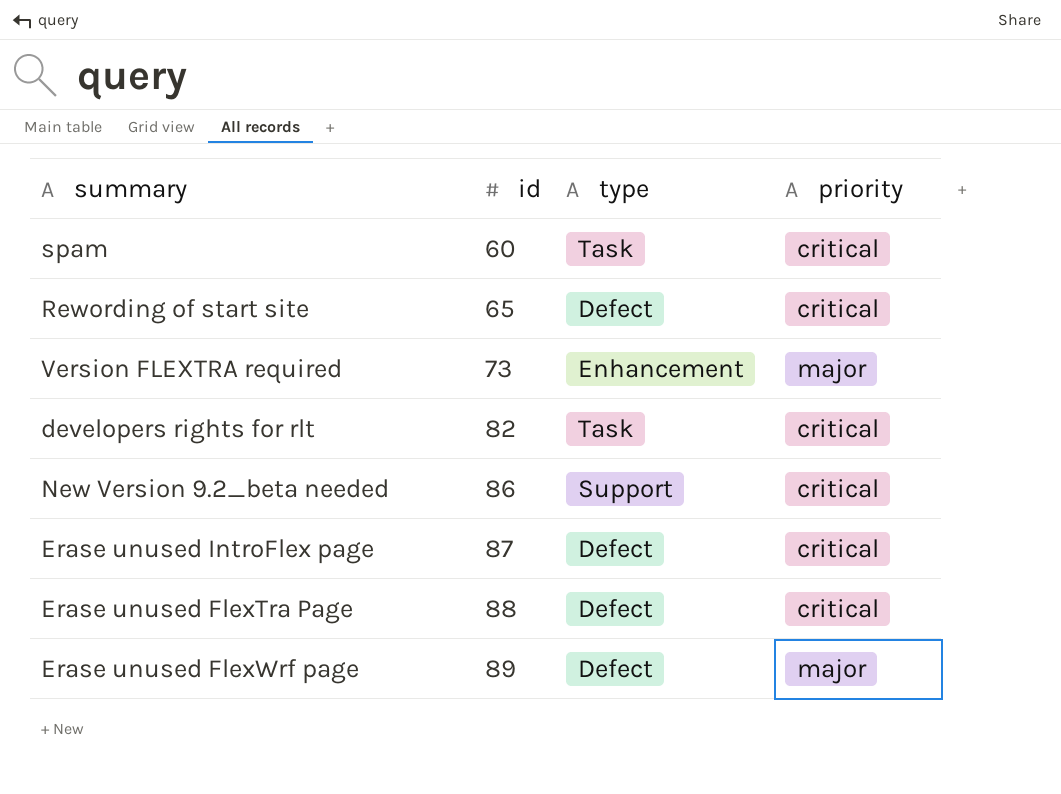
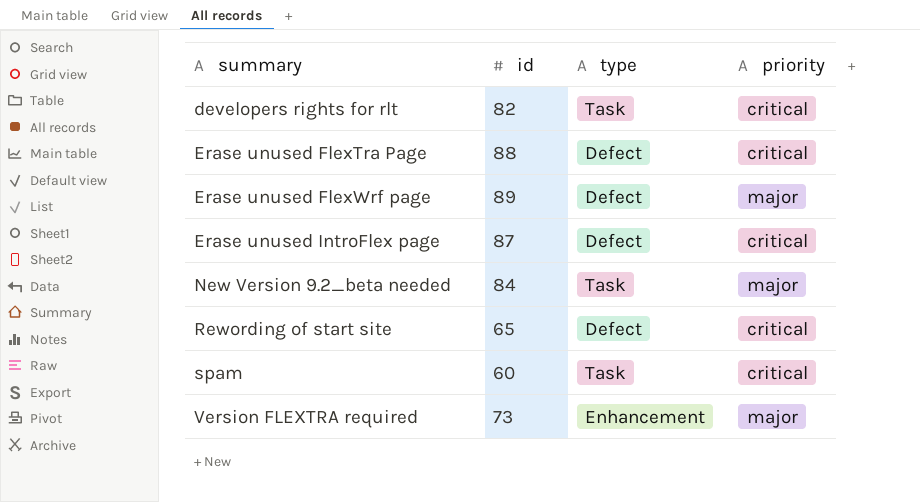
row order: id ascending -> summary ascending
New Version 9.2_beta needed | id: 86 -> 84
New Version 9.2_beta needed | type: Support -> Task
New Version 9.2_beta needed | priority: critical -> major

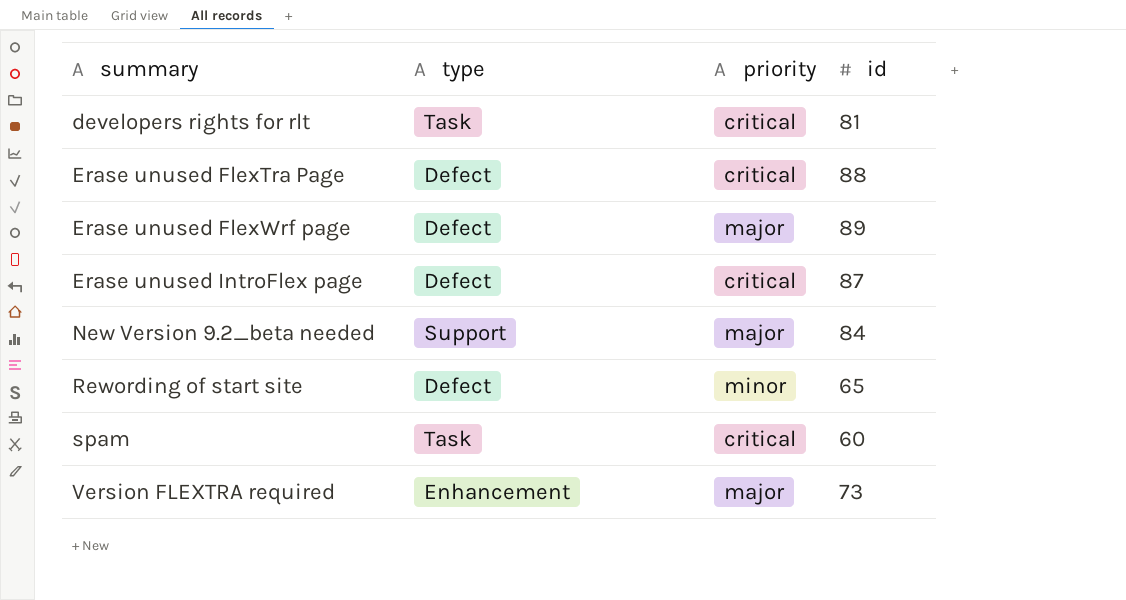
column id | position: 2 -> 4
developers rights for rlt | id: 82 -> 81
New Version 9.2_beta needed | type: Task -> Support
Rewording of start site | priority: critical -> minor

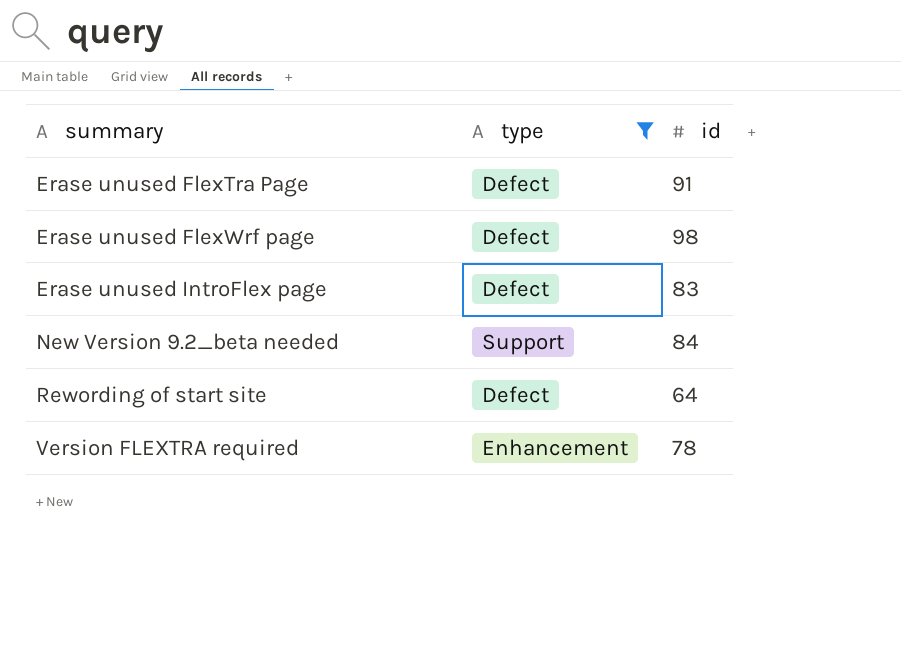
filter: none -> type != Task
column priority | position: 3 -> none
Erase unused FlexTra Page | id: 88 -> 91
Erase unused FlexWrf page | id: 89 -> 98
Erase unused IntroFlex page | id: 87 -> 83
Rewording of start site | id: 65 -> 64
Version FLEXTRA required | id: 73 -> 78

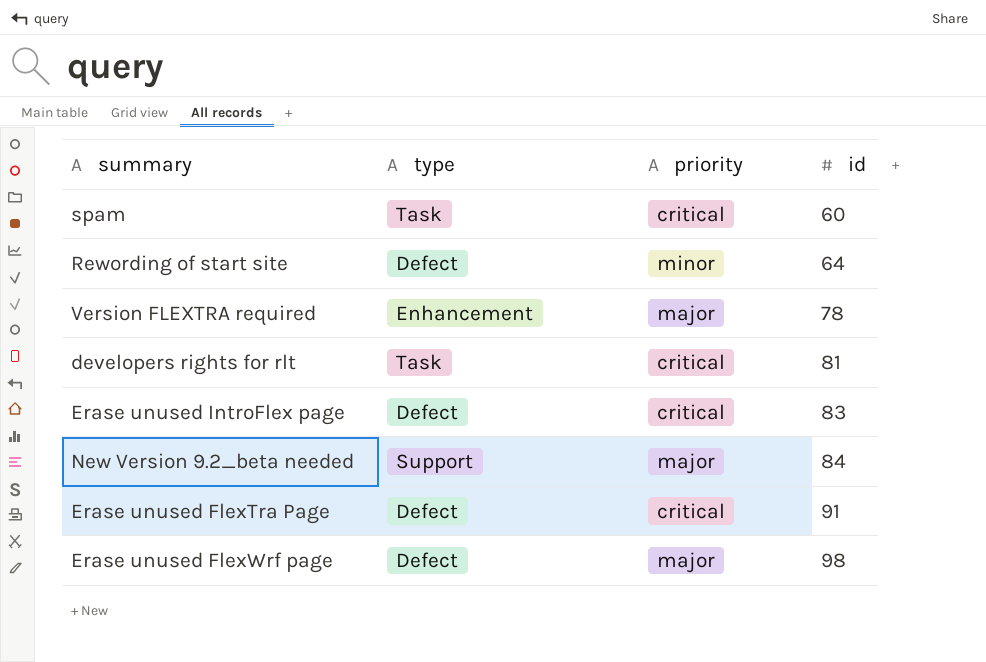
filter: type != Task -> none
row order: summary ascending -> id ascending
column priority | position: none -> 3

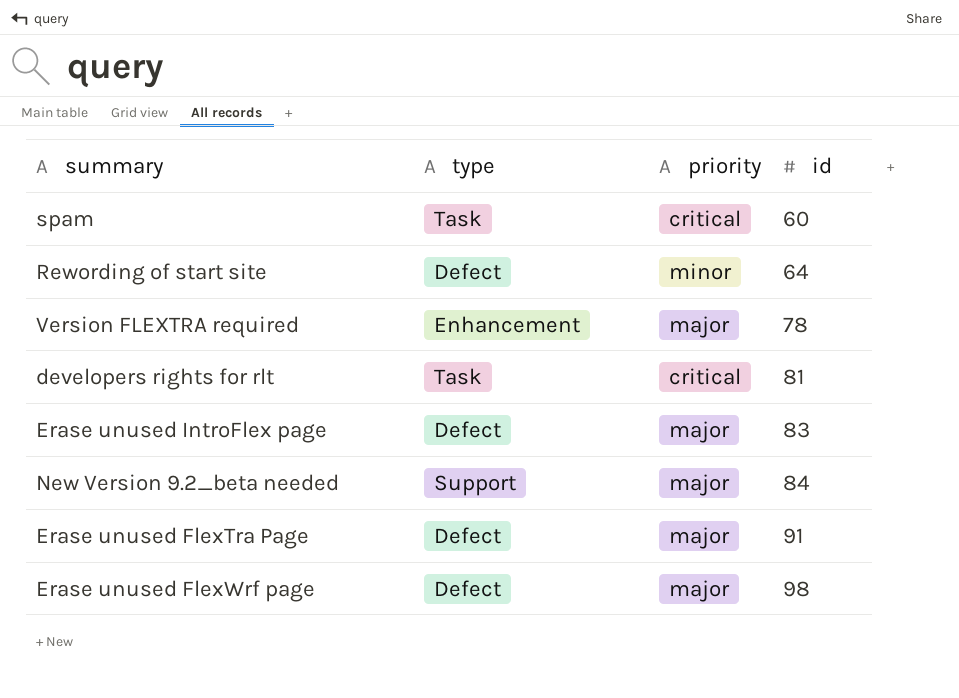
Erase unused IntroFlex page | priority: critical -> major
Erase unused FlexTra Page | priority: critical -> major

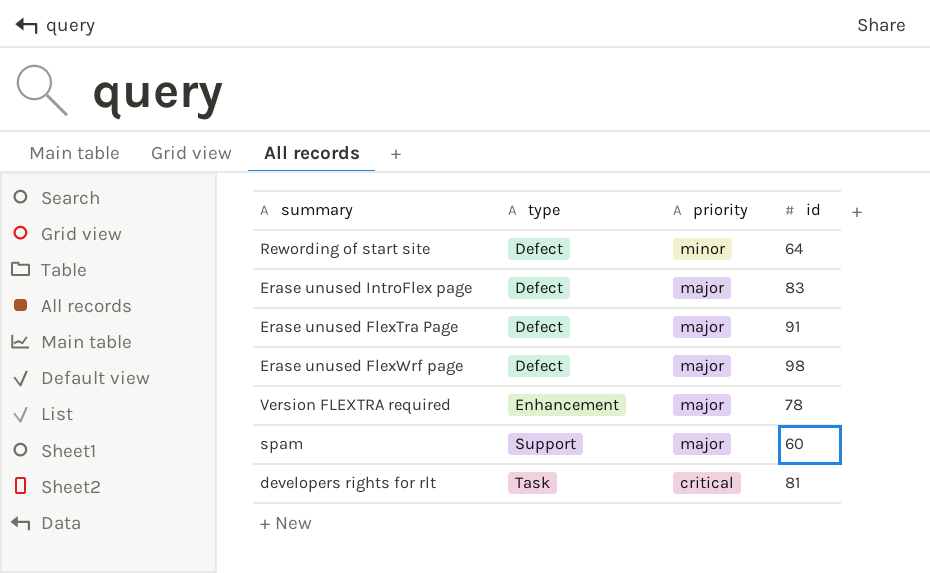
row order: id ascending -> type ascending
row New Version 9.2_beta needed: Support | major | 84 -> none
spam | type: Task -> Support
spam | priority: critical -> major

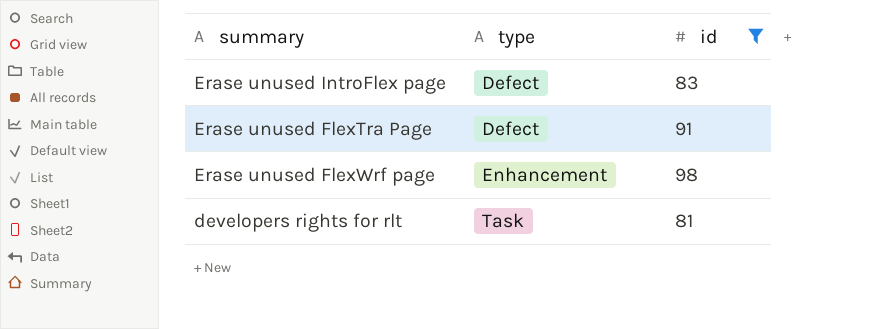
filter: none -> id >= 81
column priority | position: 3 -> none
Erase unused FlexWrf page | type: Defect -> Enhancement

